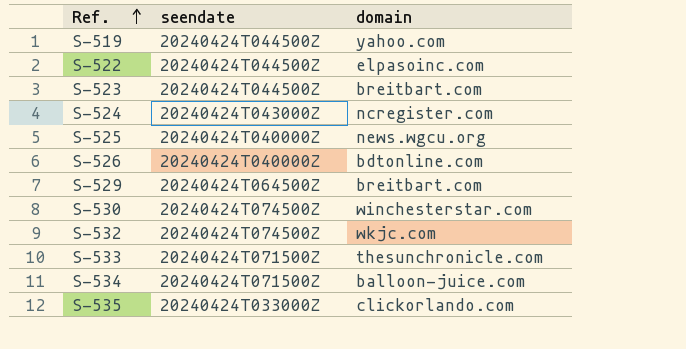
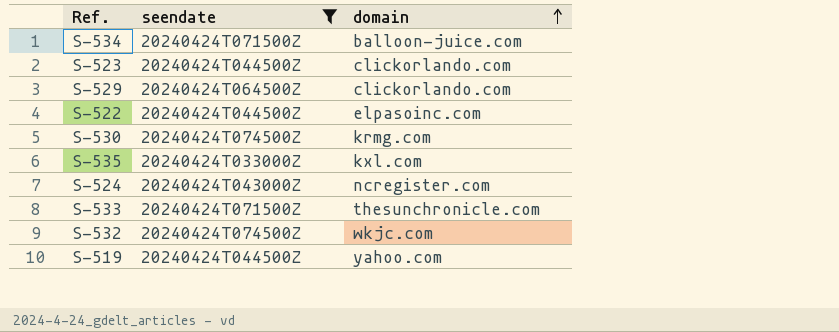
filter: none -> seendate != 20240424T040000Z
row order: Ref. ascending -> domain ascending
S-523 | domain: breitbart.com -> clickorlando.com
S-529 | domain: breitbart.com -> clickorlando.com
S-530 | domain: winchesterstar.com -> krmg.com
S-535 | domain: clickorlando.com -> kxl.com

